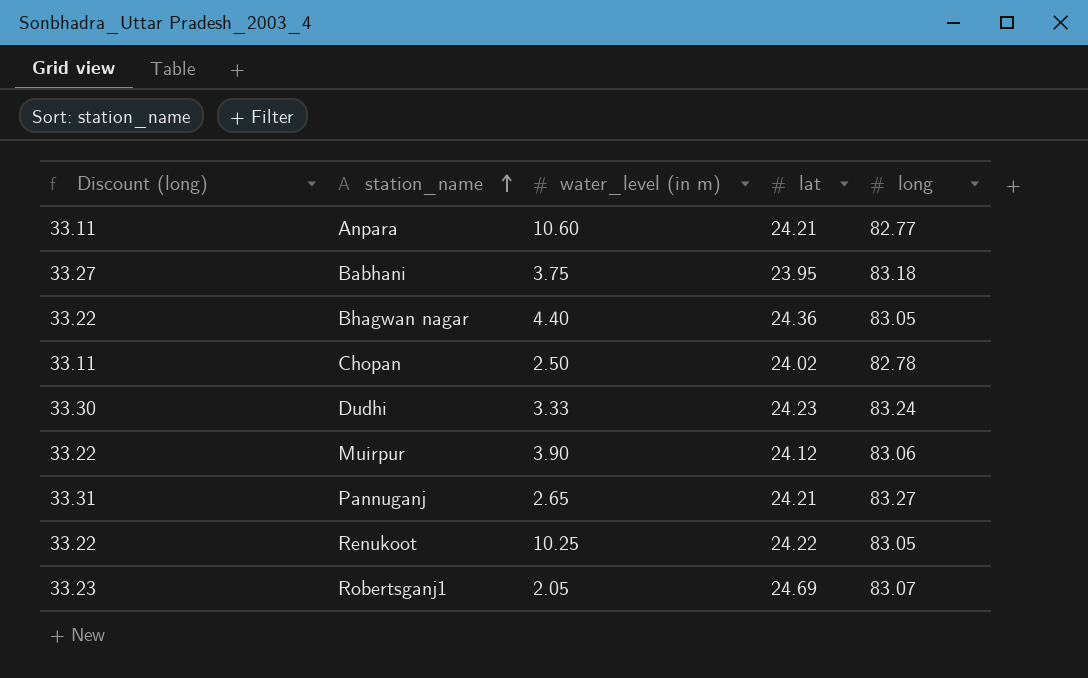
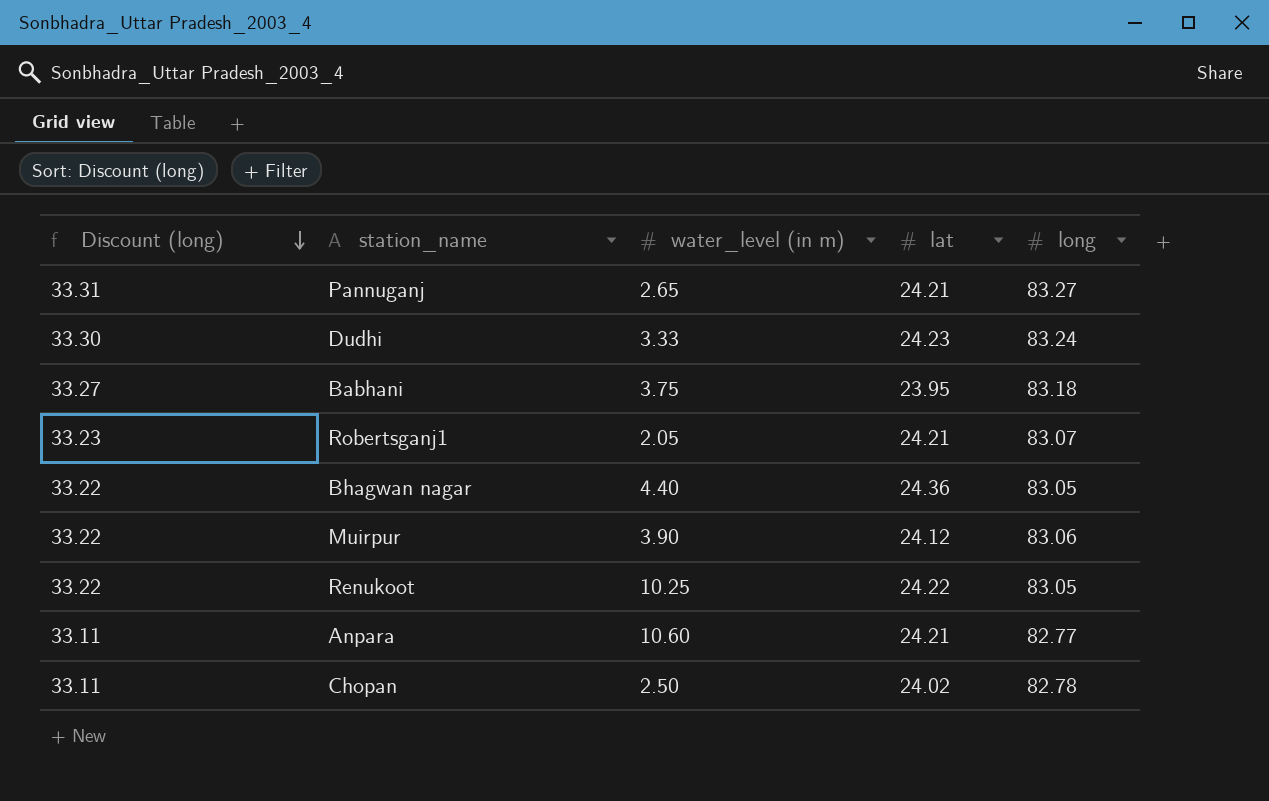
row order: station_name ascending -> Discount (long) descending
Robertsganj1 | lat: 24.69 -> 24.21

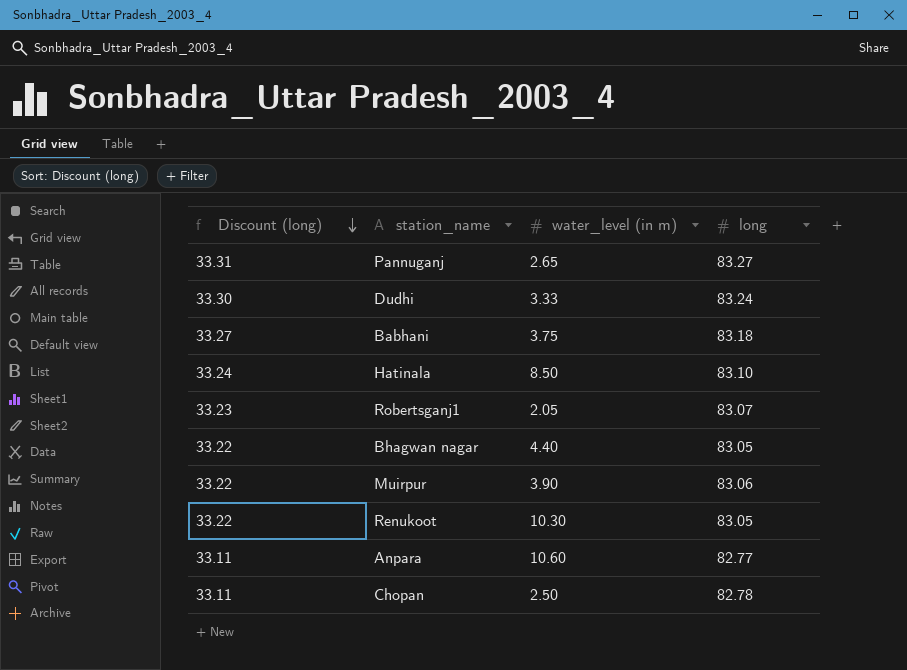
column lat | position: 4 -> none
row Hatinala: none -> 33.24 | 8.50 | 83.10
Renukoot | water_level (in m): 10.25 -> 10.30

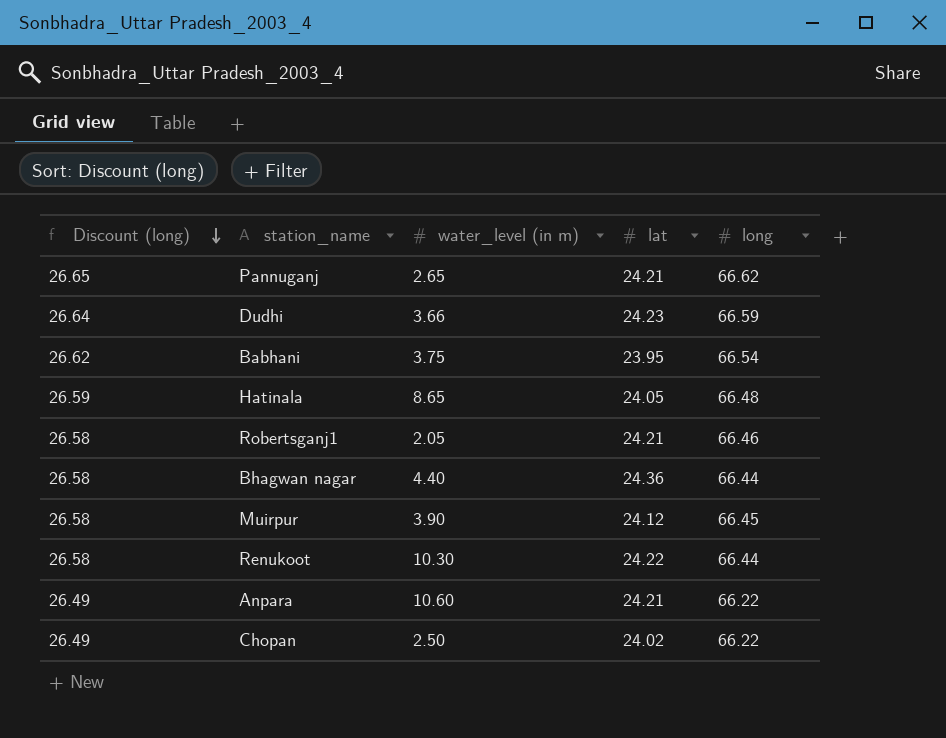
column lat | position: none -> 4
Pannuganj | Discount (long): 33.31 -> 26.65
Pannuganj | long: 83.27 -> 66.62
Dudhi | Discount (long): 33.30 -> 26.64
Dudhi | water_level (in m): 3.33 -> 3.66
Dudhi | long: 83.24 -> 66.59
Babhani | Discount (long): 33.27 -> 26.62
Babhani | long: 83.18 -> 66.54
Hatinala | Discount (long): 33.24 -> 26.59
Hatinala | water_level (in m): 8.50 -> 8.65
Hatinala | long: 83.10 -> 66.48
Robertsganj1 | Discount (long): 33.23 -> 26.58
Robertsganj1 | long: 83.07 -> 66.46
Bhagwan nagar | Discount (long): 33.22 -> 26.58
Bhagwan nagar | long: 83.05 -> 66.44
Muirpur | Discount (long): 33.22 -> 26.58
Muirpur | long: 83.06 -> 66.45
Renukoot | Discount (long): 33.22 -> 26.58
Renukoot | long: 83.05 -> 66.44
Anpara | Discount (long): 33.11 -> 26.49
Anpara | long: 82.77 -> 66.22
Chopan | Discount (long): 33.11 -> 26.49
Chopan | long: 82.78 -> 66.22

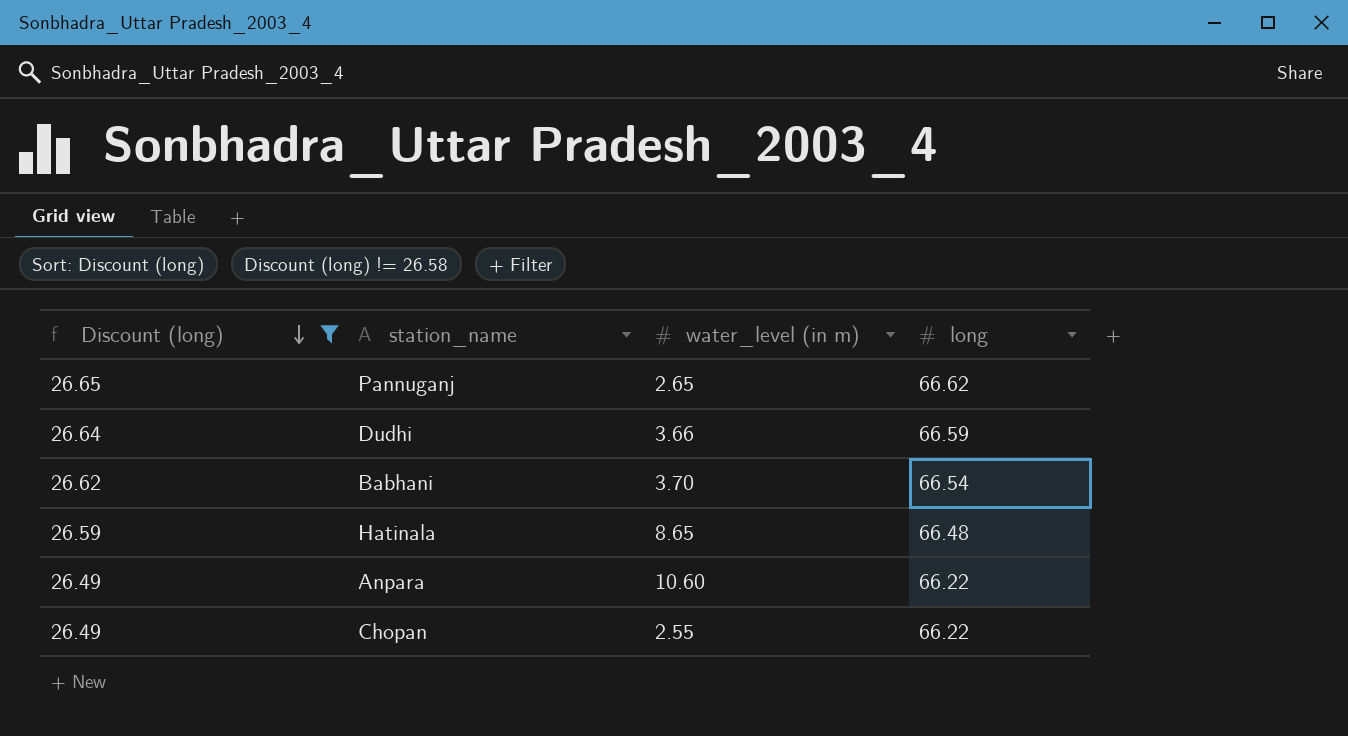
filter: none -> Discount (long) != 26.58
column lat | position: 4 -> none
Babhani | water_level (in m): 3.75 -> 3.70
Chopan | water_level (in m): 2.50 -> 2.55

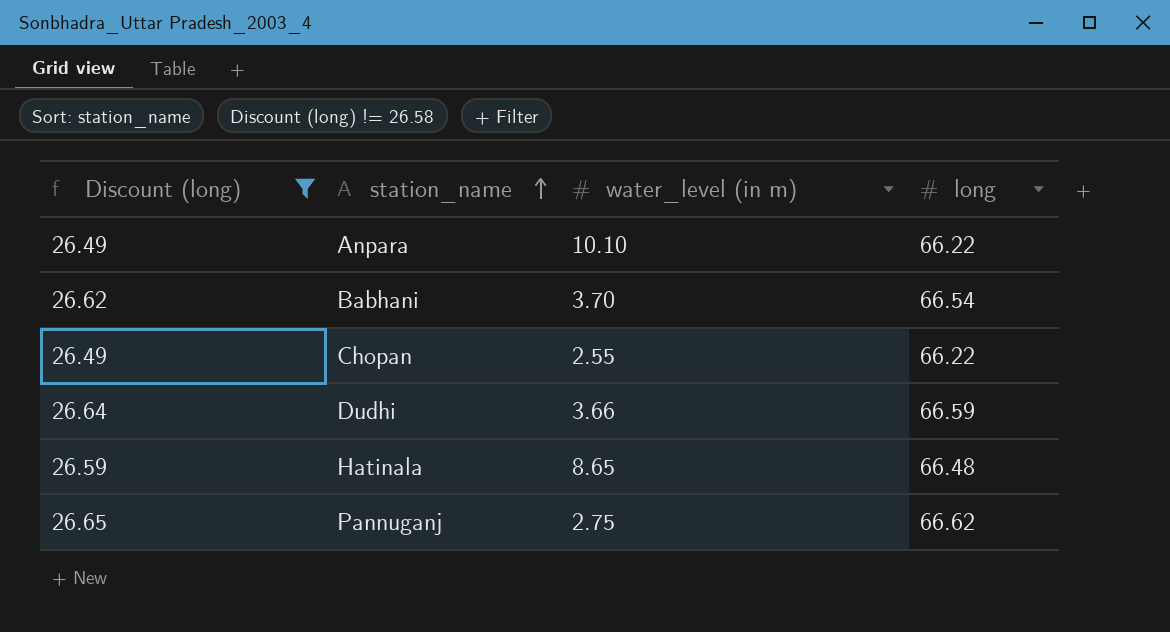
row order: Discount (long) descending -> station_name ascending
Anpara | water_level (in m): 10.60 -> 10.10
Pannuganj | water_level (in m): 2.65 -> 2.75

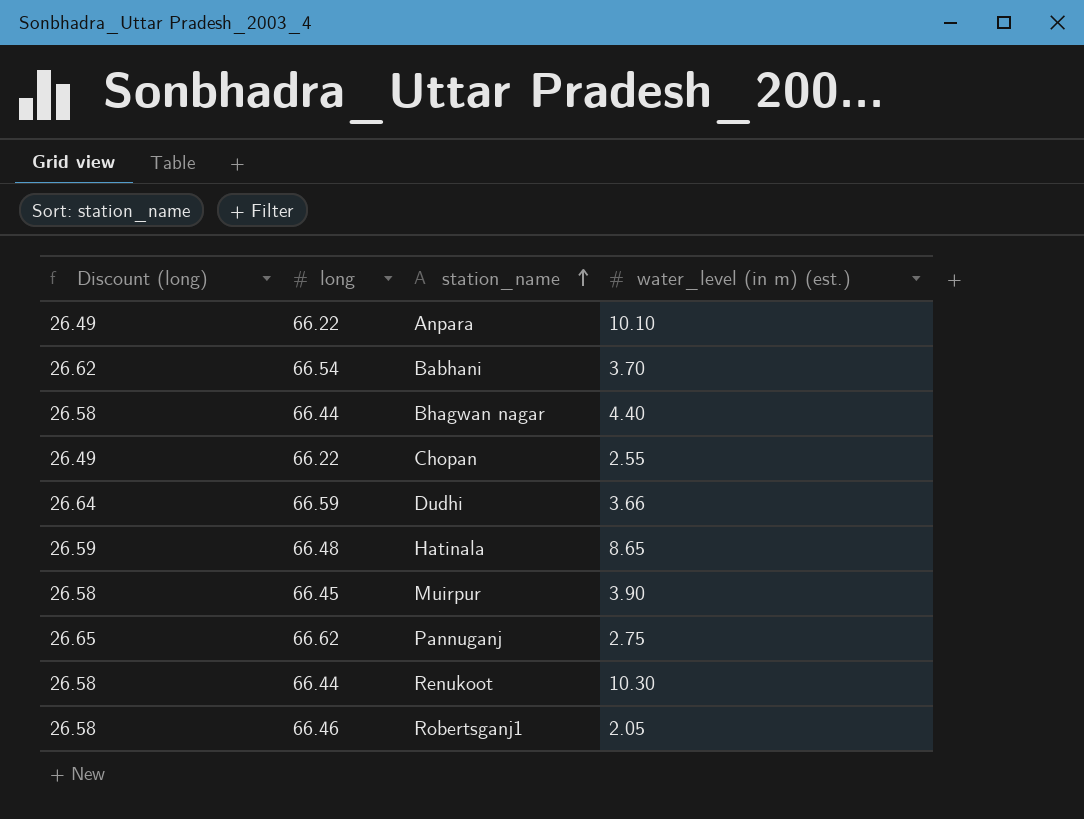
filter: Discount (long) != 26.58 -> none
column long | position: 4 -> 2
column name: water_level (in m) -> water_level (in m) (est.)

